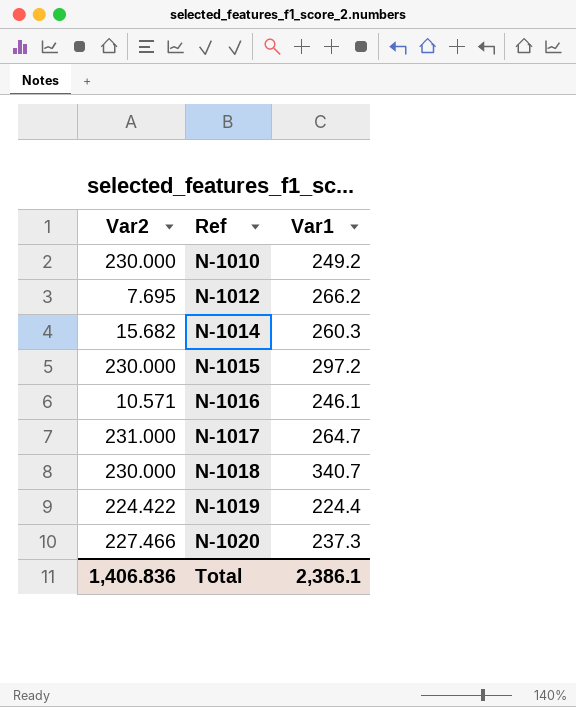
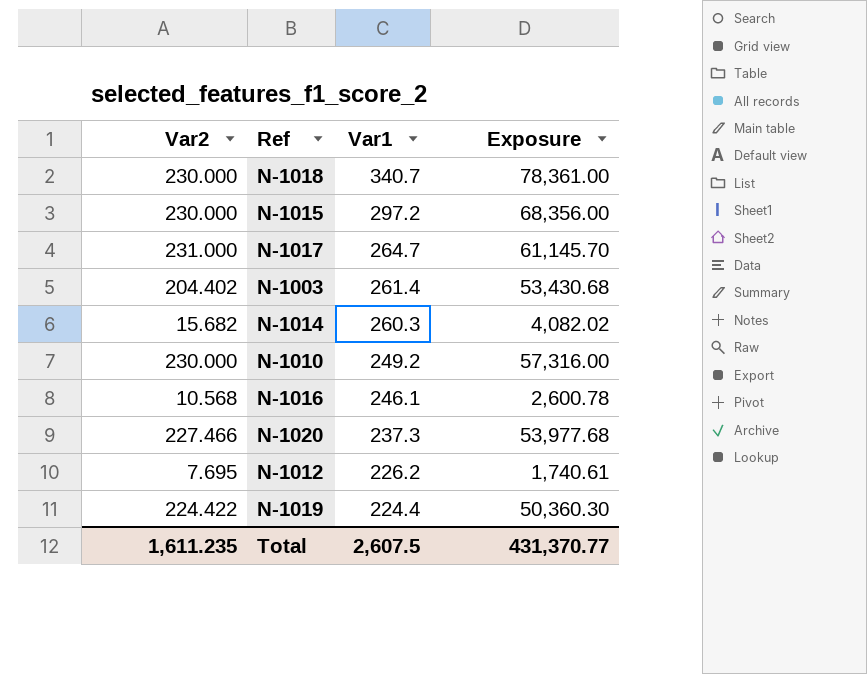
row order: Ref ascending -> Var1 descending
column Exposure | formula: none -> [Var2] * [Var1]
row N-1003: none -> 204.402 | 261.4 | 53,430.68
N-1016 | Var2: 10.571 -> 10.568
N-1012 | Var1: 266.2 -> 226.2
Total | Var2: 1,406.836 -> 1,611.235
Total | Var1: 2,386.1 -> 2,607.5

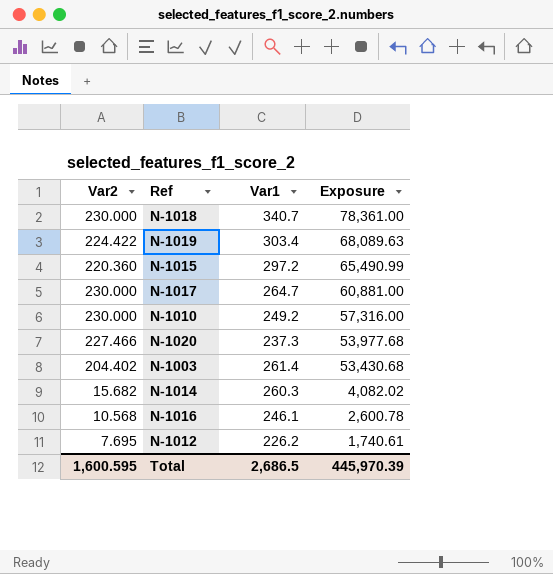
row order: Var1 descending -> Exposure descending
N-1019 | Var1: 224.4 -> 303.4
N-1019 | Exposure: 50,360.30 -> 68,089.63
N-1015 | Var2: 230.000 -> 220.360
N-1015 | Exposure: 68,356.00 -> 65,490.99
N-1017 | Var2: 231.000 -> 230.000
N-1017 | Exposure: 61,145.70 -> 60,881.00
Total | Var2: 1,611.235 -> 1,600.595
Total | Var1: 2,607.5 -> 2,686.5
Total | Exposure: 431,370.77 -> 445,970.39

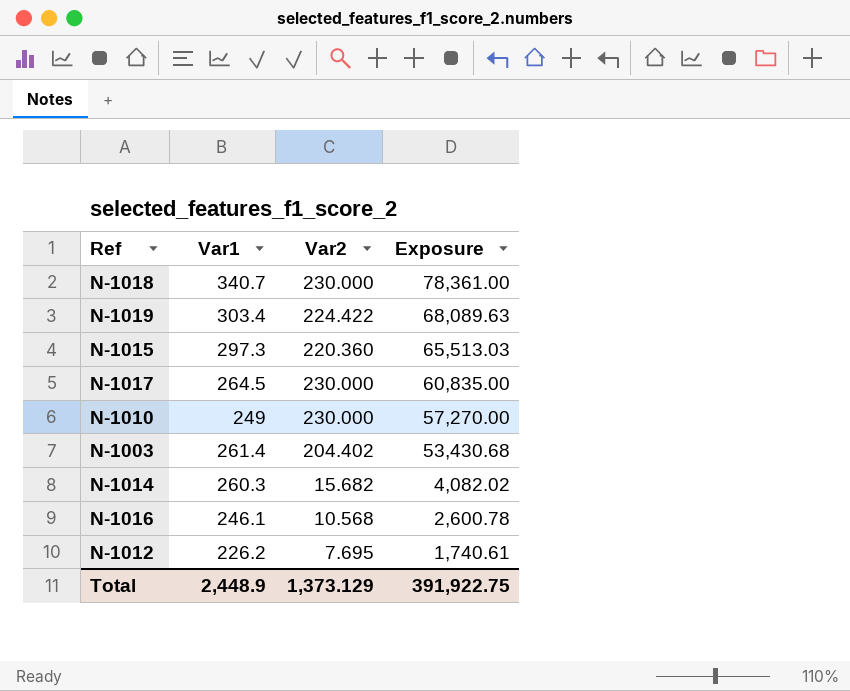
column Var2 | position: 1 -> 3
row N-1020: 227.466 | 237.3 | 53,977.68 -> none
N-1015 | Var1: 297.2 -> 297.3
N-1015 | Exposure: 65,490.99 -> 65,513.03
N-1017 | Var1: 264.7 -> 264.5
N-1017 | Exposure: 60,881.00 -> 60,835.00
N-1010 | Var1: 249.2 -> 249
N-1010 | Exposure: 57,316.00 -> 57,270.00
Total | Var1: 2,686.5 -> 2,448.9
Total | Var2: 1,600.595 -> 1,373.129
Total | Exposure: 445,970.39 -> 391,922.75

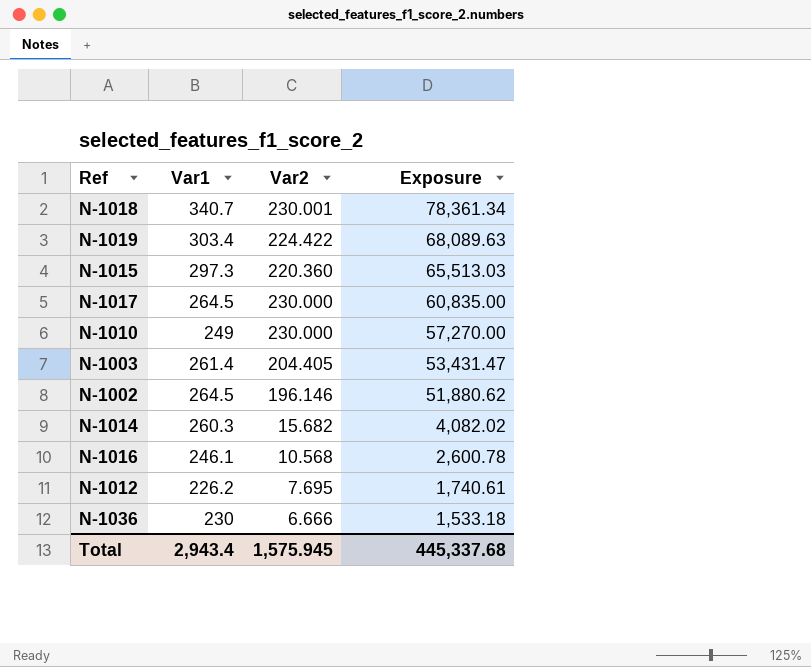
N-1018 | Var2: 230.000 -> 230.001
N-1018 | Exposure: 78,361.00 -> 78,361.34
N-1003 | Var2: 204.402 -> 204.405
N-1003 | Exposure: 53,430.68 -> 53,431.47
row N-1002: none -> 264.5 | 196.146 | 51,880.62
row N-1036: none -> 230 | 6.666 | 1,533.18
Total | Var1: 2,448.9 -> 2,943.4
Total | Var2: 1,373.129 -> 1,575.945
Total | Exposure: 391,922.75 -> 445,337.68

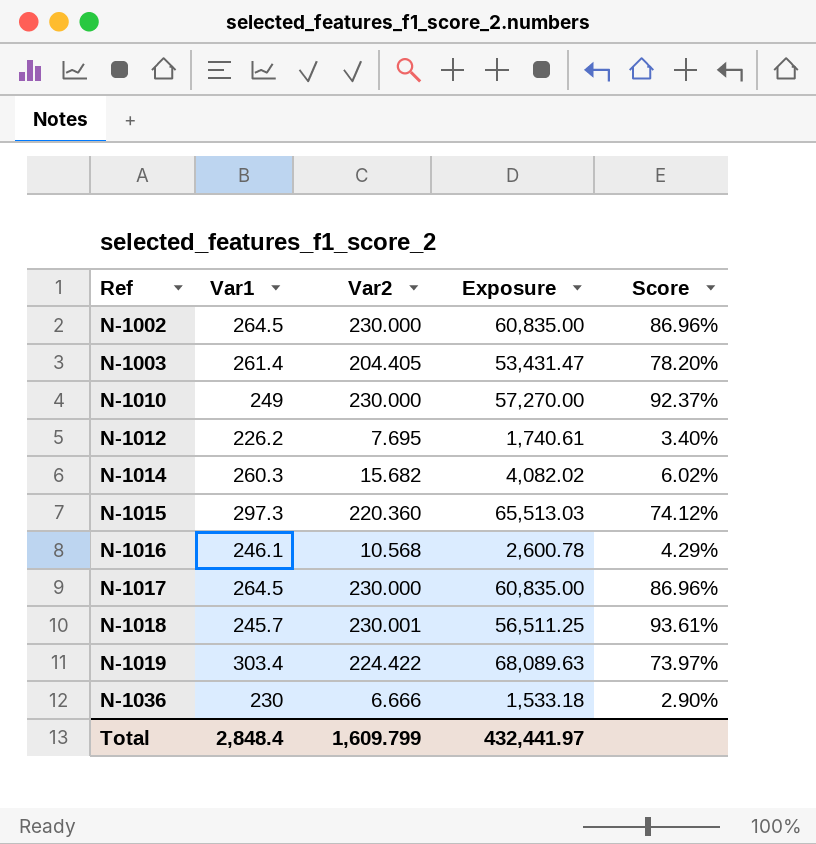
row order: Exposure descending -> Ref ascending
column Score | formula: none -> [Var2] / [Var1]
N-1002 | Var2: 196.146 -> 230.000
N-1002 | Exposure: 51,880.62 -> 60,835.00
N-1018 | Var1: 340.7 -> 245.7
N-1018 | Exposure: 78,361.34 -> 56,511.25
Total | Var1: 2,943.4 -> 2,848.4
Total | Var2: 1,575.945 -> 1,609.799
Total | Exposure: 445,337.68 -> 432,441.97

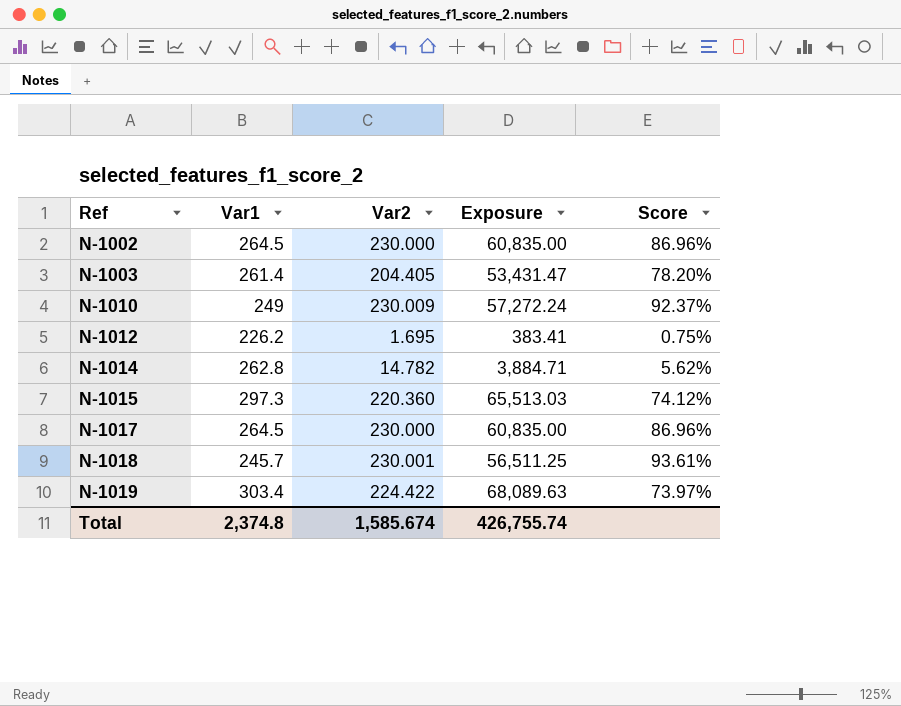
row N-1016: 246.1 | 10.568 | 2,600.78 | 4.29% -> none
row N-1036: 230 | 6.666 | 1,533.18 | 2.90% -> none
N-1010 | Var2: 230.000 -> 230.009
N-1010 | Exposure: 57,270.00 -> 57,272.24
N-1012 | Var2: 7.695 -> 1.695
N-1012 | Exposure: 1,740.61 -> 383.41
N-1012 | Score: 3.40% -> 0.75%
N-1014 | Var1: 260.3 -> 262.8
N-1014 | Var2: 15.682 -> 14.782
N-1014 | Exposure: 4,082.02 -> 3,884.71
N-1014 | Score: 6.02% -> 5.62%
Total | Var1: 2,848.4 -> 2,374.8
Total | Var2: 1,609.799 -> 1,585.674
Total | Exposure: 432,441.97 -> 426,755.74

